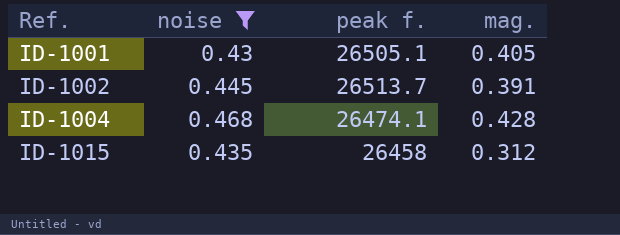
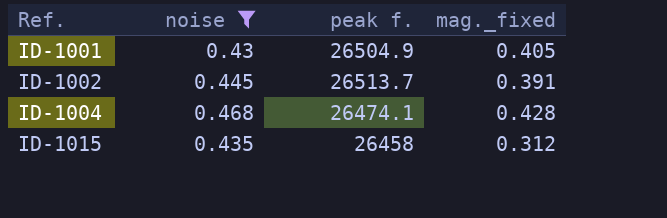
column name: mag. -> mag._fixed
ID-1001 | peak f.: 26505.1 -> 26504.9

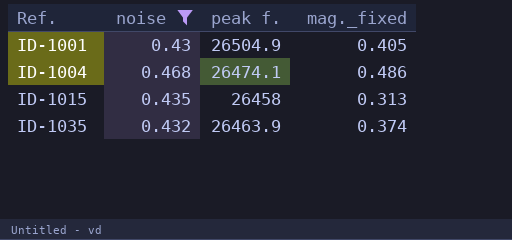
row ID-1002: 0.445 | 26513.7 | 0.391 -> none
ID-1004 | mag._fixed: 0.428 -> 0.486
ID-1015 | mag._fixed: 0.312 -> 0.313
row ID-1035: none -> 0.432 | 26463.9 | 0.374

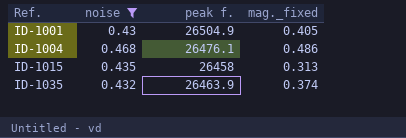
ID-1004 | peak f.: 26474.1 -> 26476.1

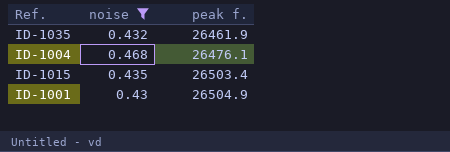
row order: Ref. ascending -> peak f. ascending
column mag._fixed | position: 4 -> none
ID-1035 | peak f.: 26463.9 -> 26461.9
ID-1015 | peak f.: 26458 -> 26503.4

